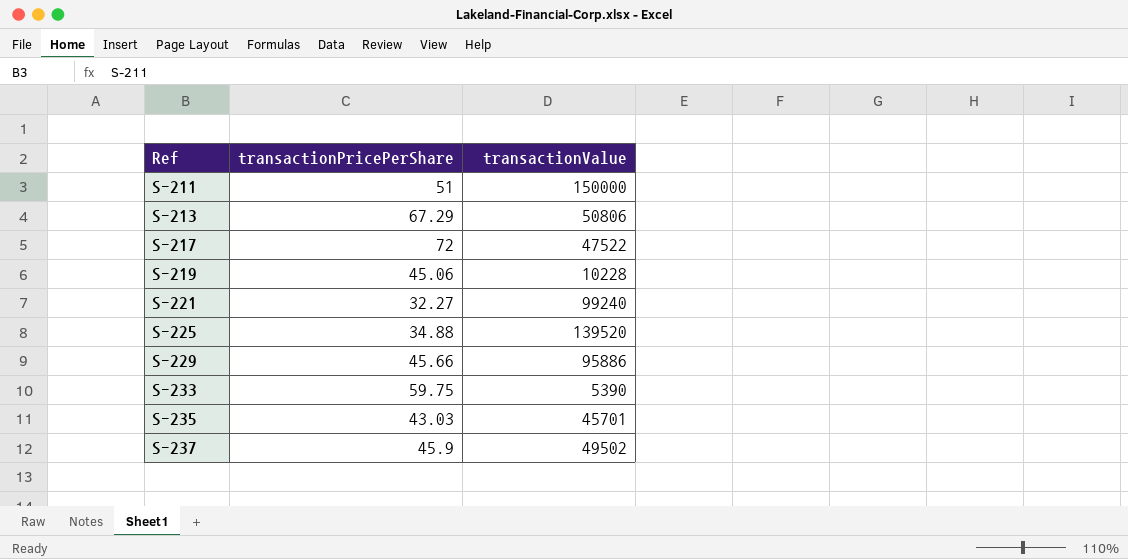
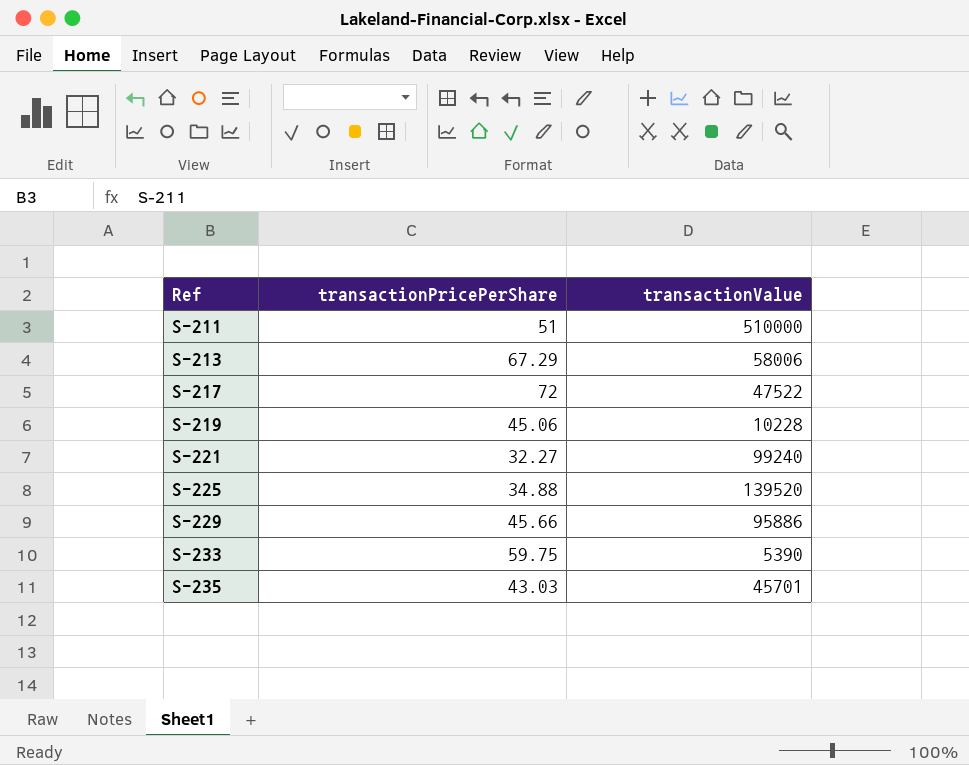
row S-237: 45.9 | 49502 -> none
S-211 | transactionValue: 150000 -> 510000
S-213 | transactionValue: 50806 -> 58006

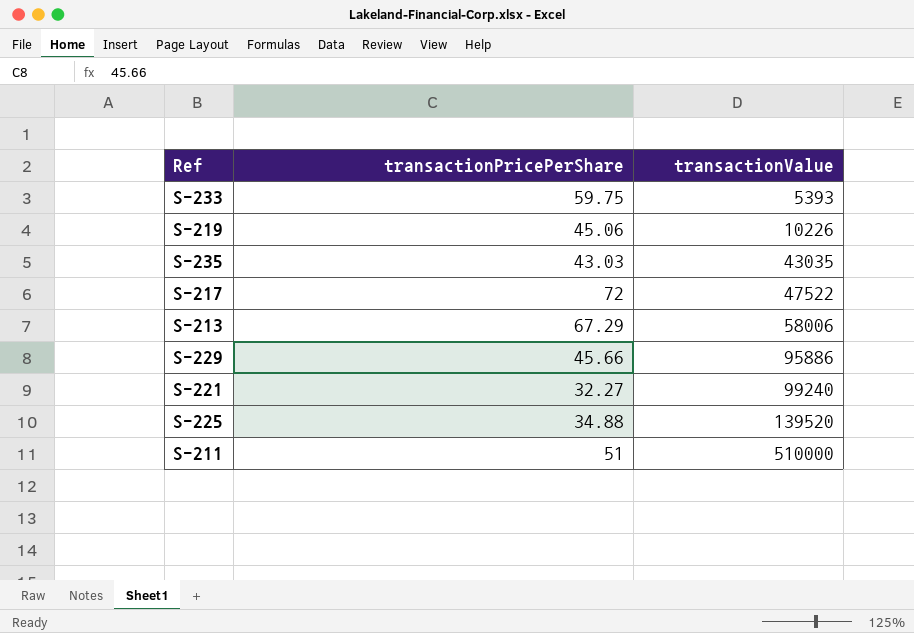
row order: Ref ascending -> transactionValue ascending
S-233 | transactionValue: 5390 -> 5393
S-219 | transactionValue: 10228 -> 10226
S-235 | transactionValue: 45701 -> 43035

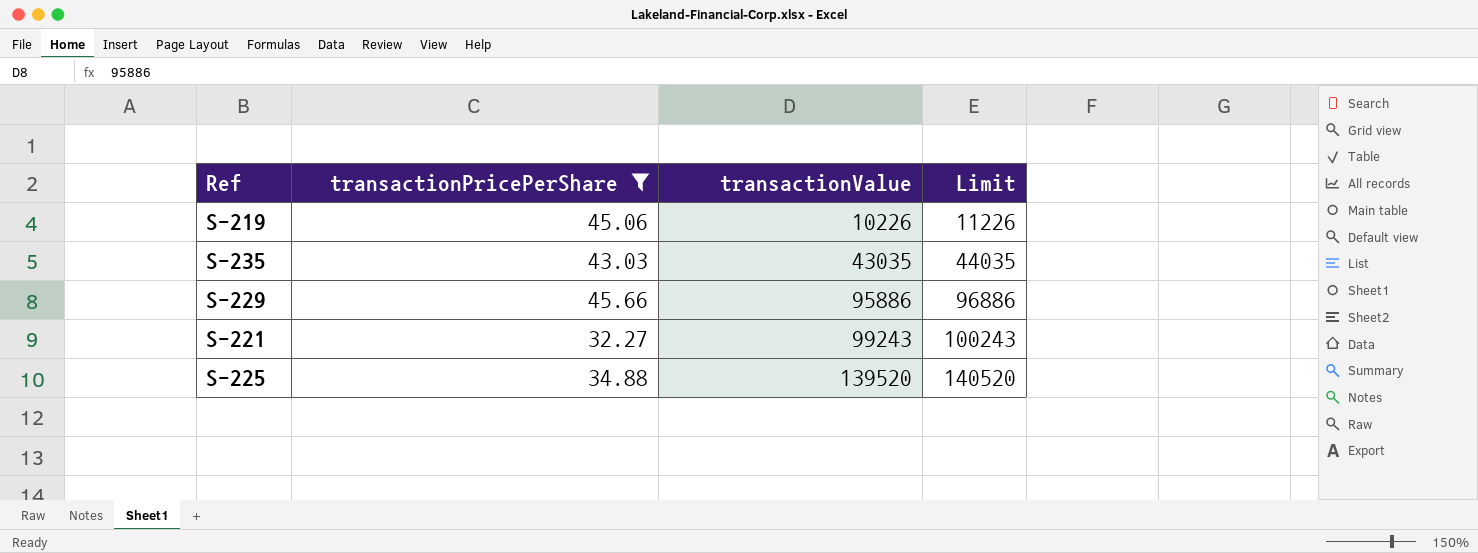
filter: none -> transactionPricePerShare <= 45.66
column Limit | formula: none -> [transactionValue] + 1000
S-221 | transactionValue: 99240 -> 99243

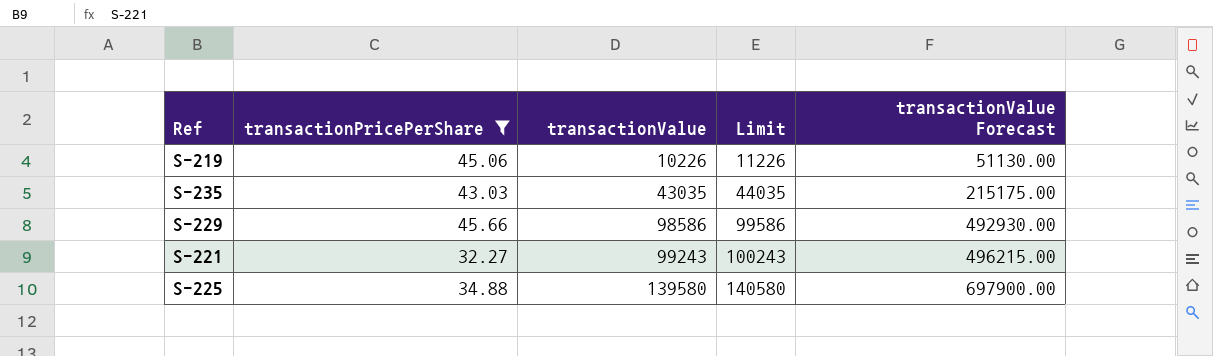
column transactionValue Forecast | formula: none -> [transactionValue] * 5
S-229 | transactionValue: 95886 -> 98586
S-229 | Limit: 96886 -> 99586
S-225 | transactionValue: 139520 -> 139580
S-225 | Limit: 140520 -> 140580

